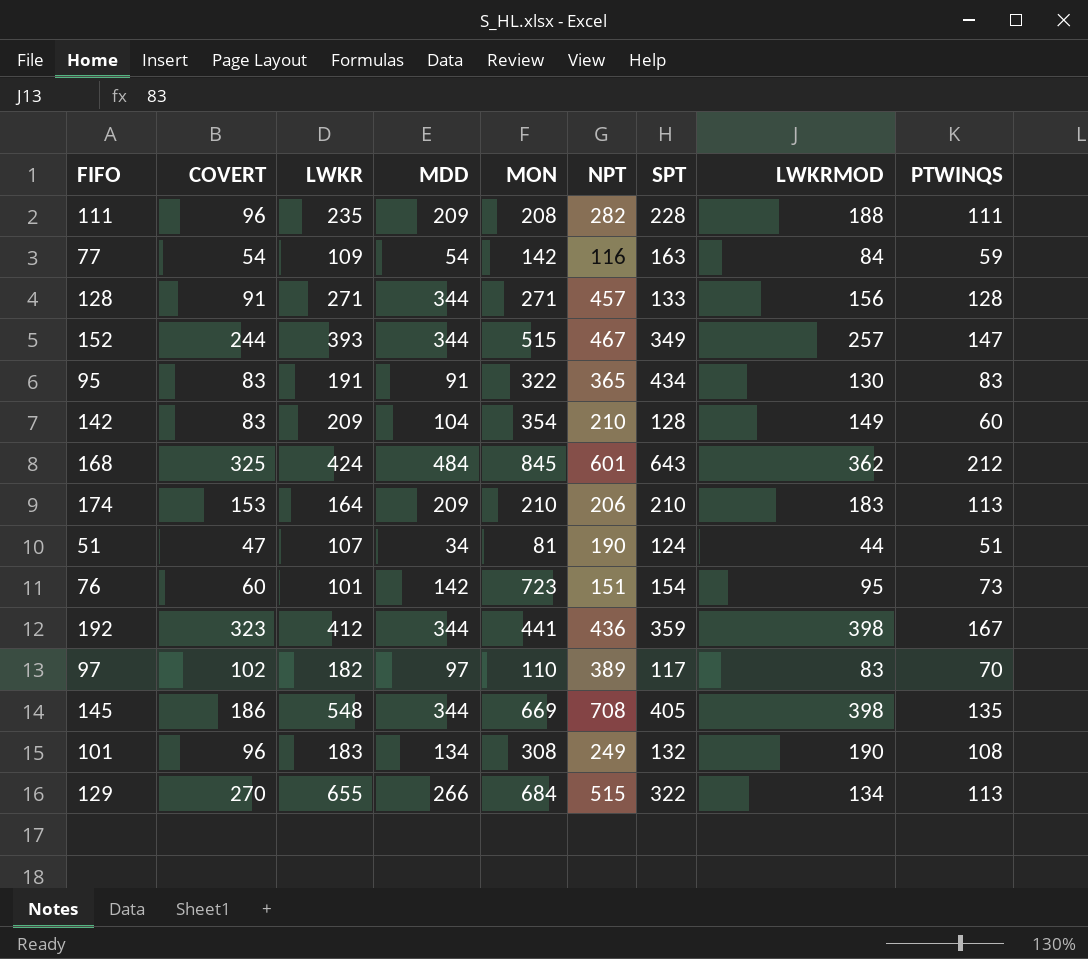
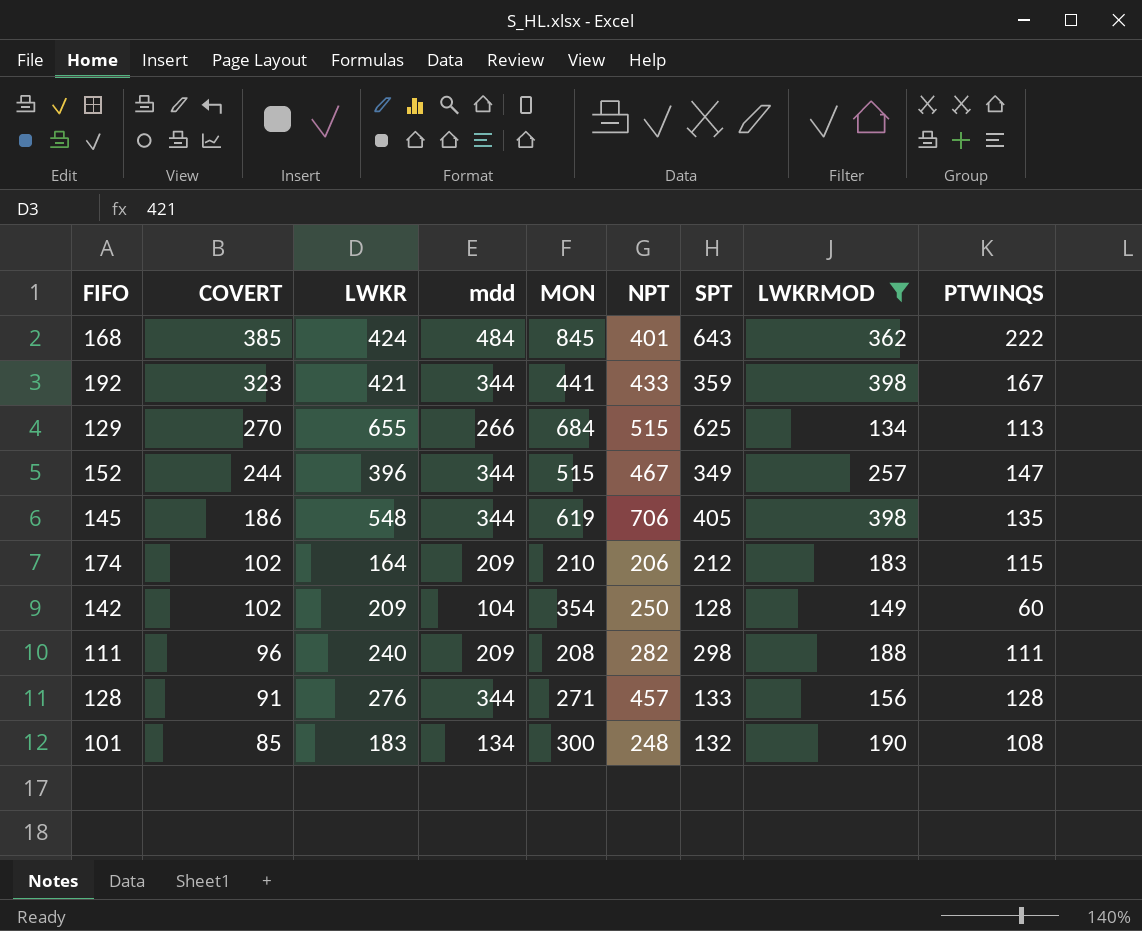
filter: none -> LWKRMOD >= 134
row order: none -> COVERT descending
column name: MDD -> mdd
168 | COVERT: 325 -> 385
168 | NPT: 601 -> 401
168 | PTWINQS: 212 -> 222
192 | LWKR: 412 -> 421
192 | NPT: 436 -> 433
129 | SPT: 322 -> 625
152 | LWKR: 393 -> 396
145 | MON: 669 -> 619
145 | NPT: 708 -> 706
174 | COVERT: 153 -> 102
174 | SPT: 210 -> 212
174 | PTWINQS: 113 -> 115
142 | COVERT: 83 -> 102
142 | NPT: 210 -> 250
111 | LWKR: 235 -> 240
111 | SPT: 228 -> 298
128 | LWKR: 271 -> 276
101 | COVERT: 96 -> 85
101 | MON: 308 -> 300
101 | NPT: 249 -> 248

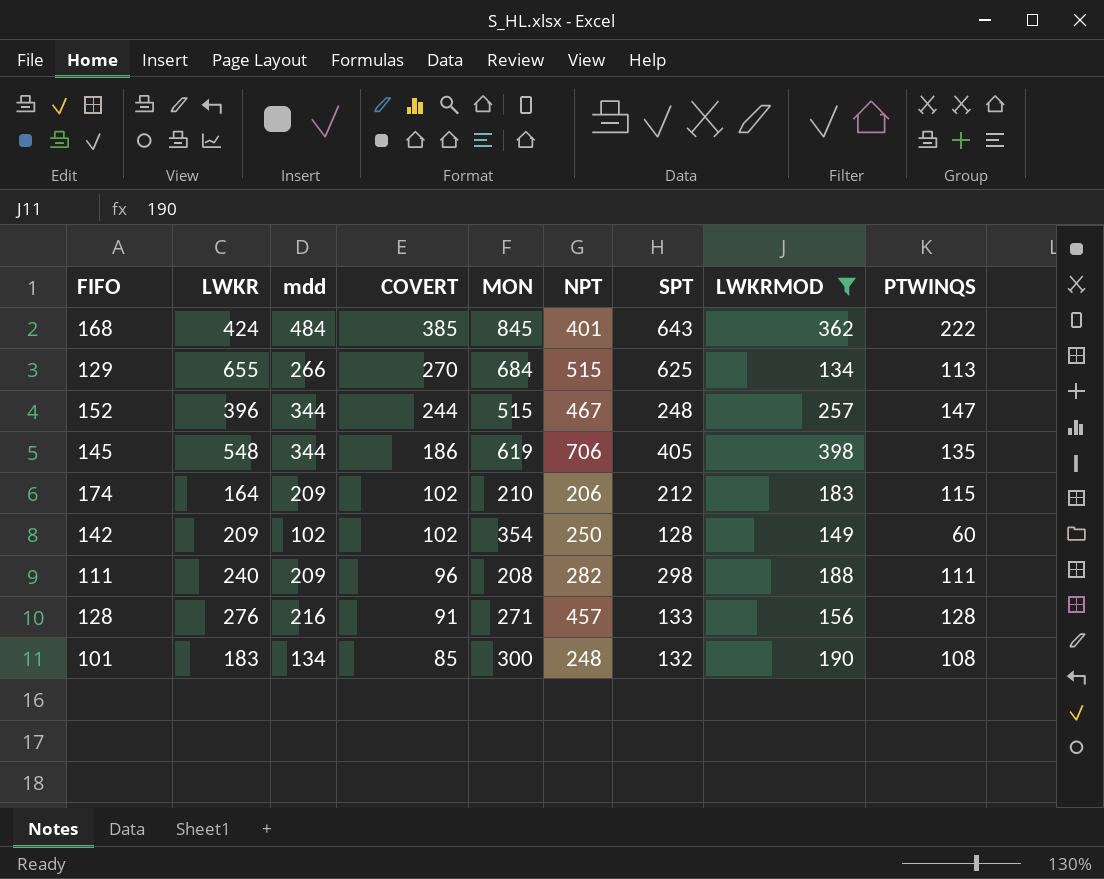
column COVERT | position: 2 -> 4
row 192: 323 | 421 | 344 | 441 | 433 | 359 | 398 | 167 -> none
152 | SPT: 349 -> 248
142 | mdd: 104 -> 102
128 | mdd: 344 -> 216

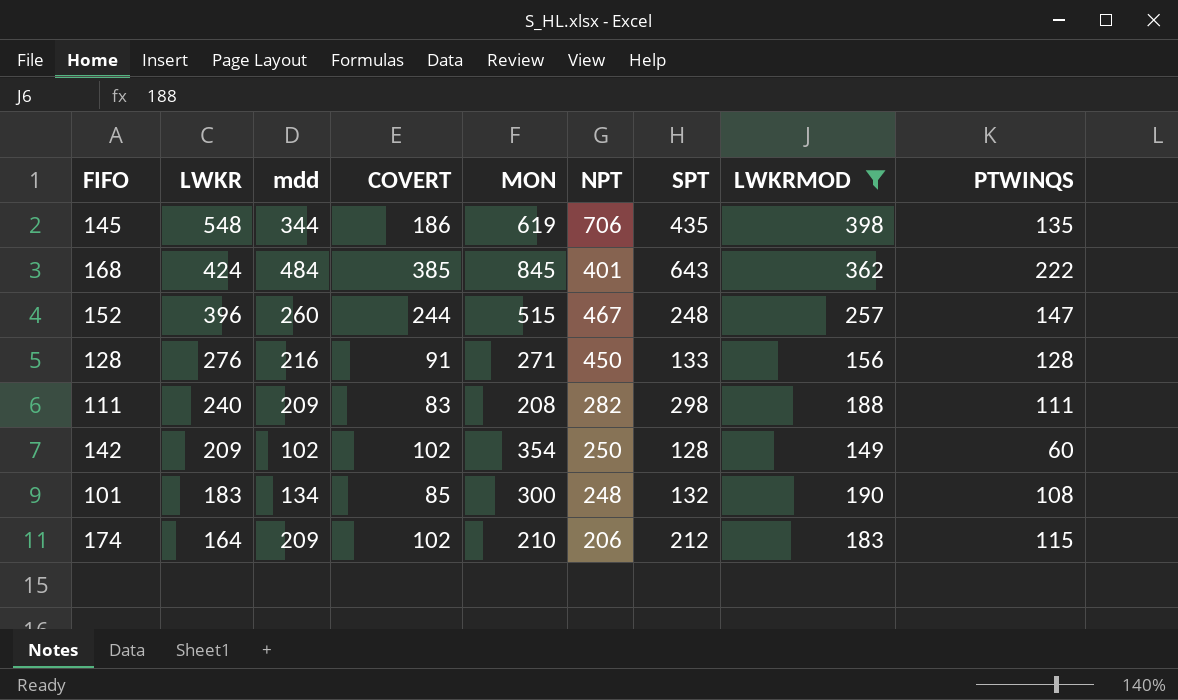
row order: COVERT descending -> LWKR descending
row 129: 655 | 266 | 270 | 684 | 515 | 625 | 134 | 113 -> none
145 | SPT: 405 -> 435
152 | mdd: 344 -> 260
128 | NPT: 457 -> 450
111 | COVERT: 96 -> 83

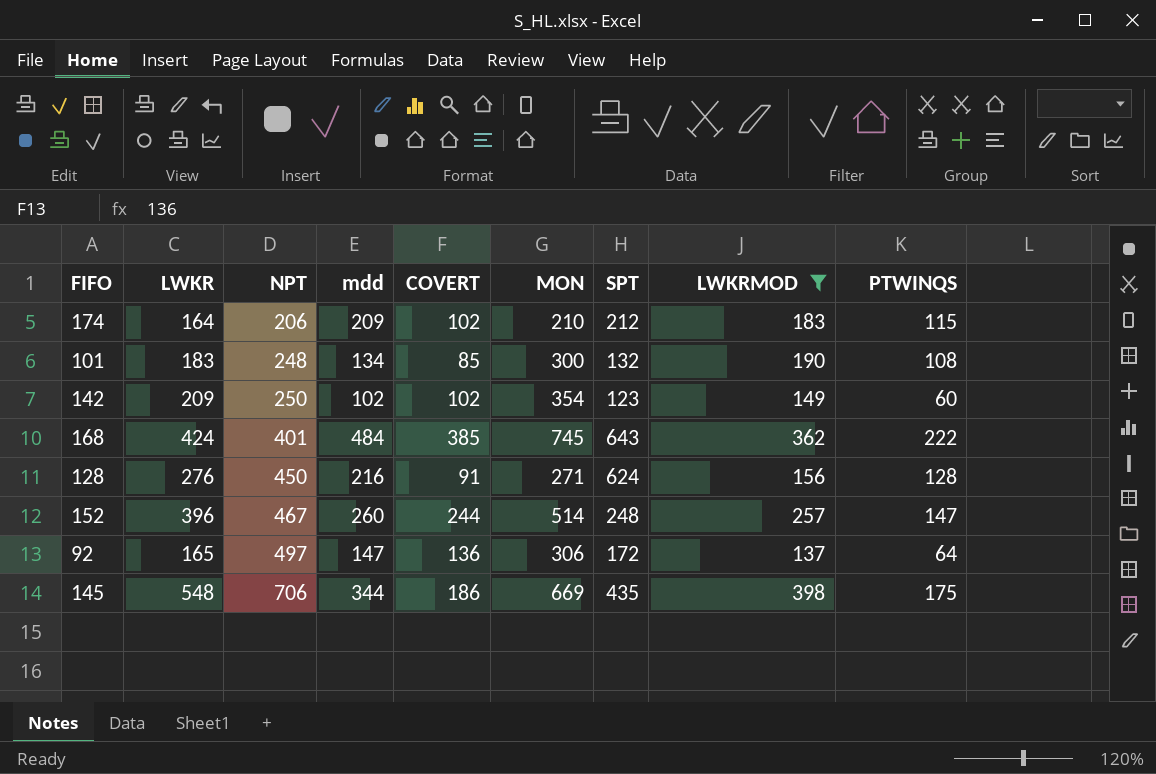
row order: LWKR descending -> NPT ascending
column NPT | position: 6 -> 3
row 111: 240 | 209 | 83 | 208 | 282 | 298 | 188 | 111 -> none
142 | SPT: 128 -> 123
168 | MON: 845 -> 745
128 | SPT: 133 -> 624
152 | MON: 515 -> 514
row 92: none -> 165 | 497 | 147 | 136 | 306 | 172 | 137 | 64
145 | MON: 619 -> 669
145 | PTWINQS: 135 -> 175

